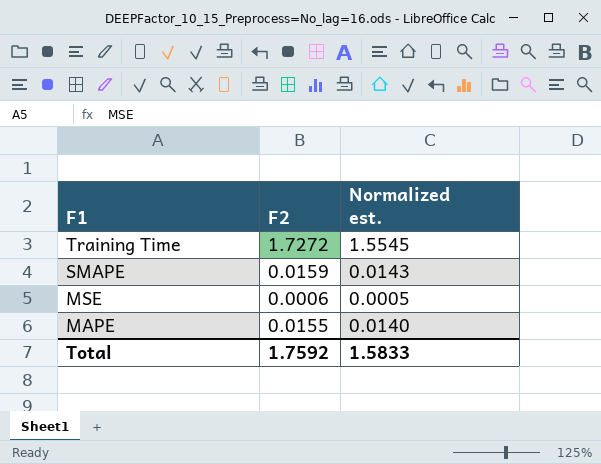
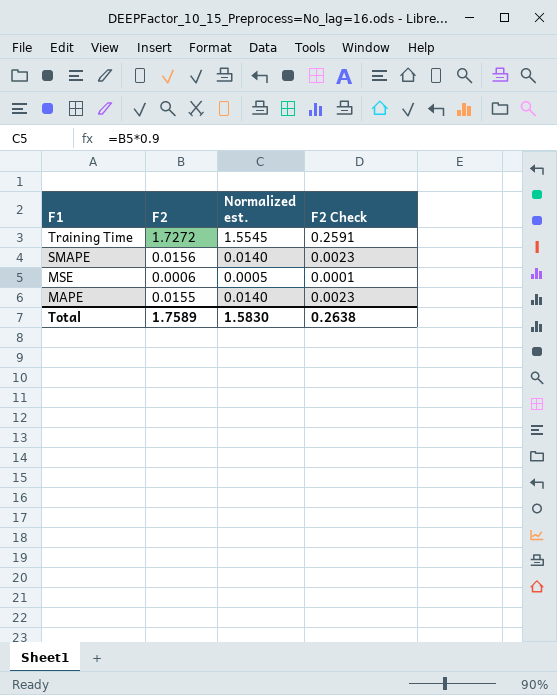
column F2 Check | formula: none -> [F2] * 0.15
SMAPE | F2: 0.0159 -> 0.0156
SMAPE | Normalized est.: 0.0143 -> 0.0140
Total | F2: 1.7592 -> 1.7589
Total | Normalized est.: 1.5833 -> 1.5830

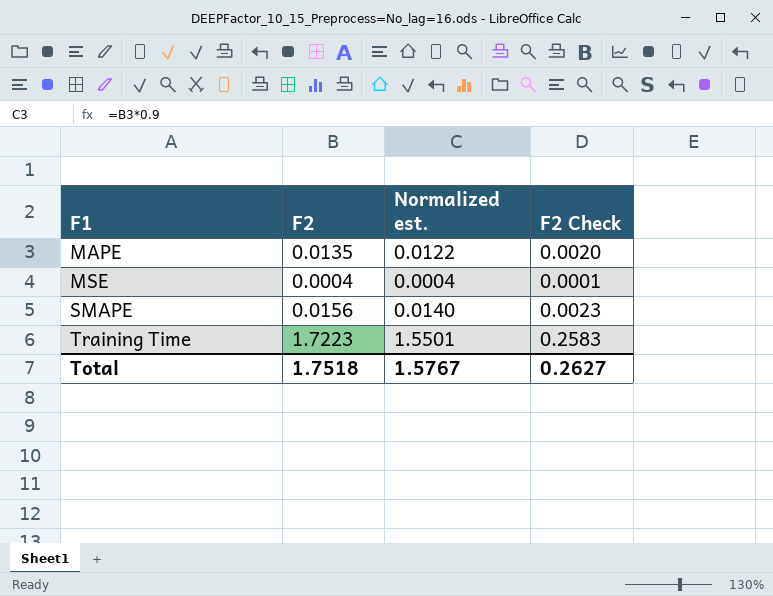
row order: F1 descending -> F1 ascending
MAPE | F2: 0.0155 -> 0.0135
MAPE | Normalized est.: 0.0140 -> 0.0122
MAPE | F2 Check: 0.0023 -> 0.0020
MSE | F2: 0.0006 -> 0.0004
MSE | Normalized est.: 0.0005 -> 0.0004
Training Time | F2: 1.7272 -> 1.7223
Training Time | Normalized est.: 1.5545 -> 1.5501
Training Time | F2 Check: 0.2591 -> 0.2583
Total | F2: 1.7589 -> 1.7518
Total | Normalized est.: 1.5830 -> 1.5767
Total | F2 Check: 0.2638 -> 0.2627

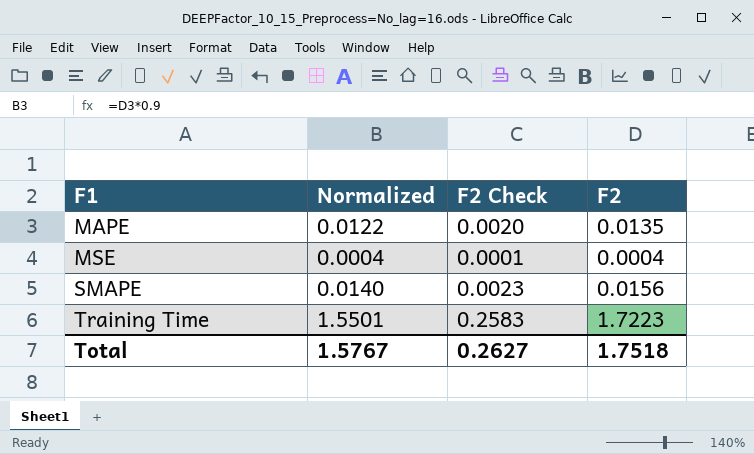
column name: Normalized est. -> Normalized
column F2 | position: 2 -> 4

